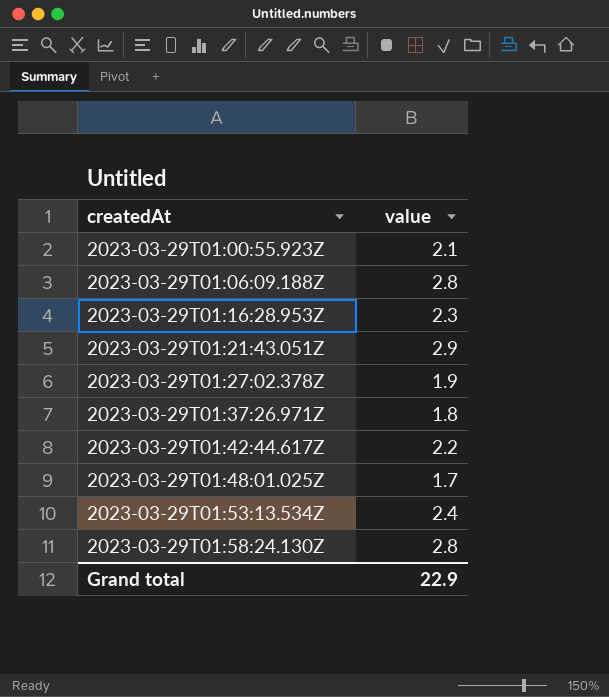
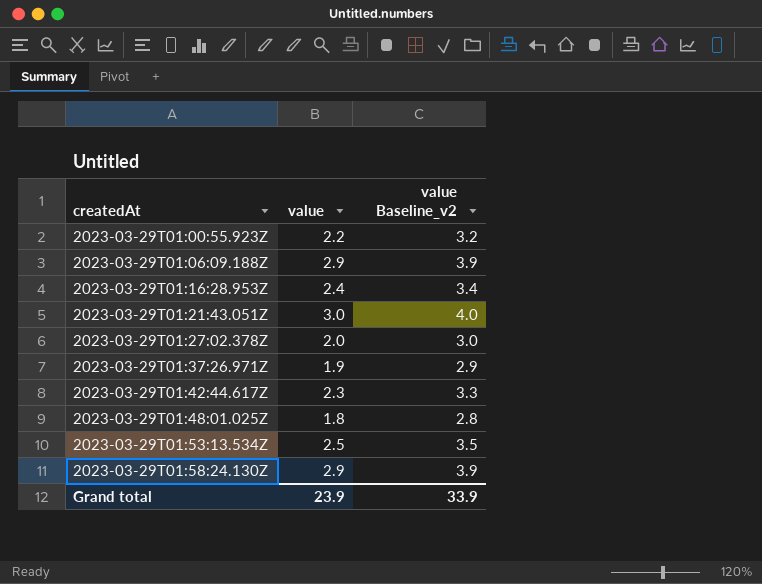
column value Baseline_v2 | formula: none -> [value] + 1
2023-03-29T01:00:55.923Z | value: 2.1 -> 2.2
2023-03-29T01:06:09.188Z | value: 2.8 -> 2.9
2023-03-29T01:16:28.953Z | value: 2.3 -> 2.4
2023-03-29T01:21:43.051Z | value: 2.9 -> 3.0
2023-03-29T01:27:02.378Z | value: 1.9 -> 2.0
2023-03-29T01:37:26.971Z | value: 1.8 -> 1.9
2023-03-29T01:42:44.617Z | value: 2.2 -> 2.3
2023-03-29T01:48:01.025Z | value: 1.7 -> 1.8
2023-03-29T01:53:13.534Z | value: 2.4 -> 2.5
2023-03-29T01:58:24.130Z | value: 2.8 -> 2.9
Grand total | value: 22.9 -> 23.9

